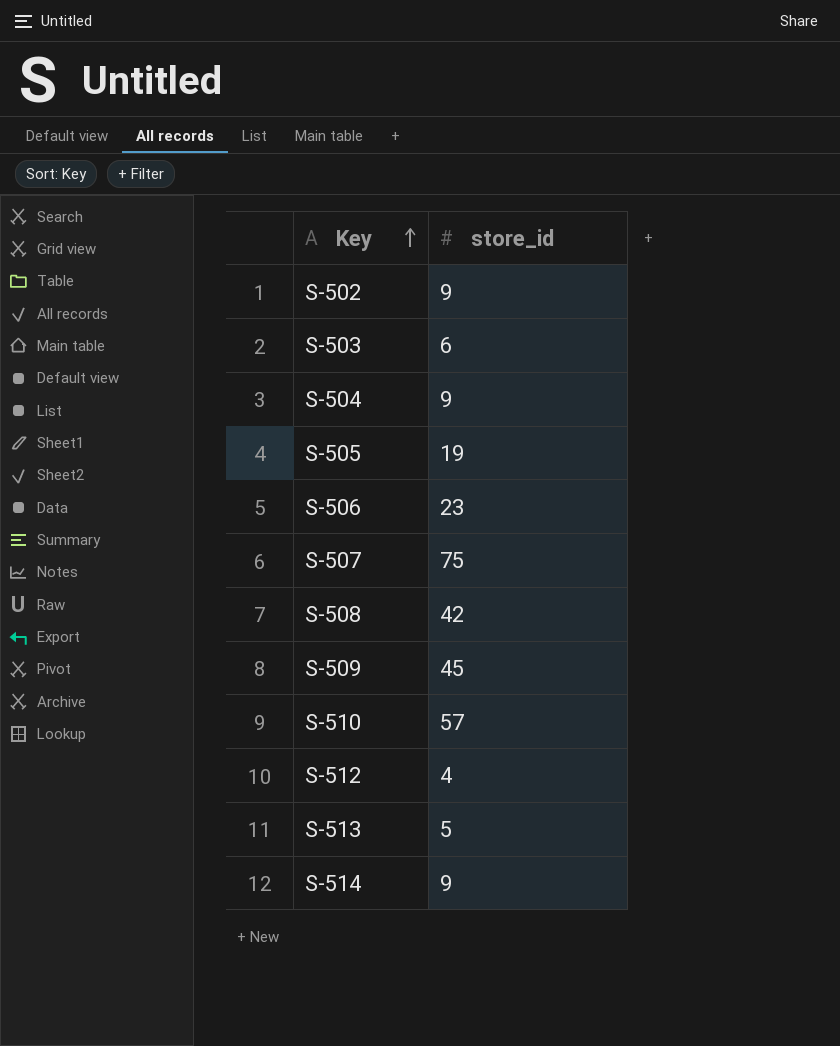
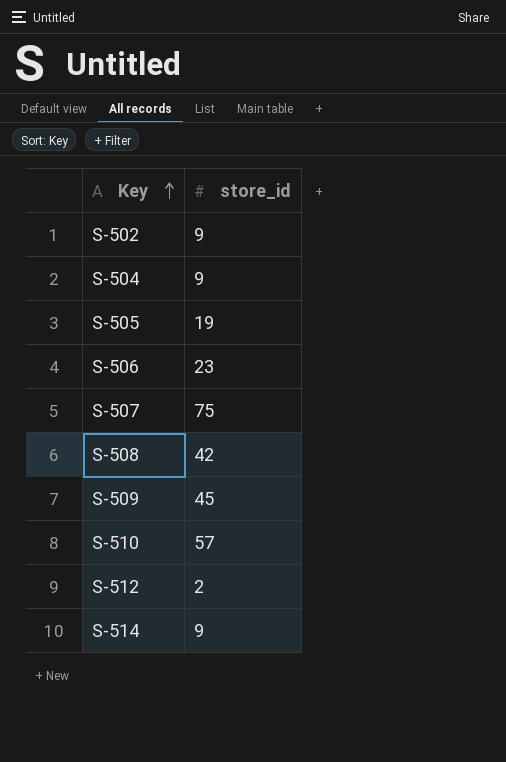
row S-503: 6 -> none
row S-513: 5 -> none
S-512 | store_id: 4 -> 2

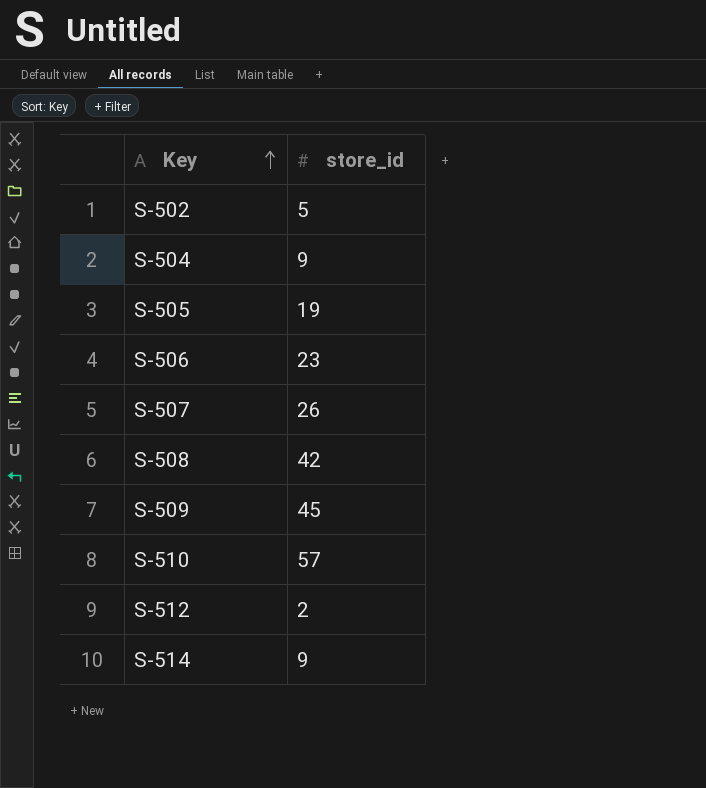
S-502 | store_id: 9 -> 5
S-507 | store_id: 75 -> 26

